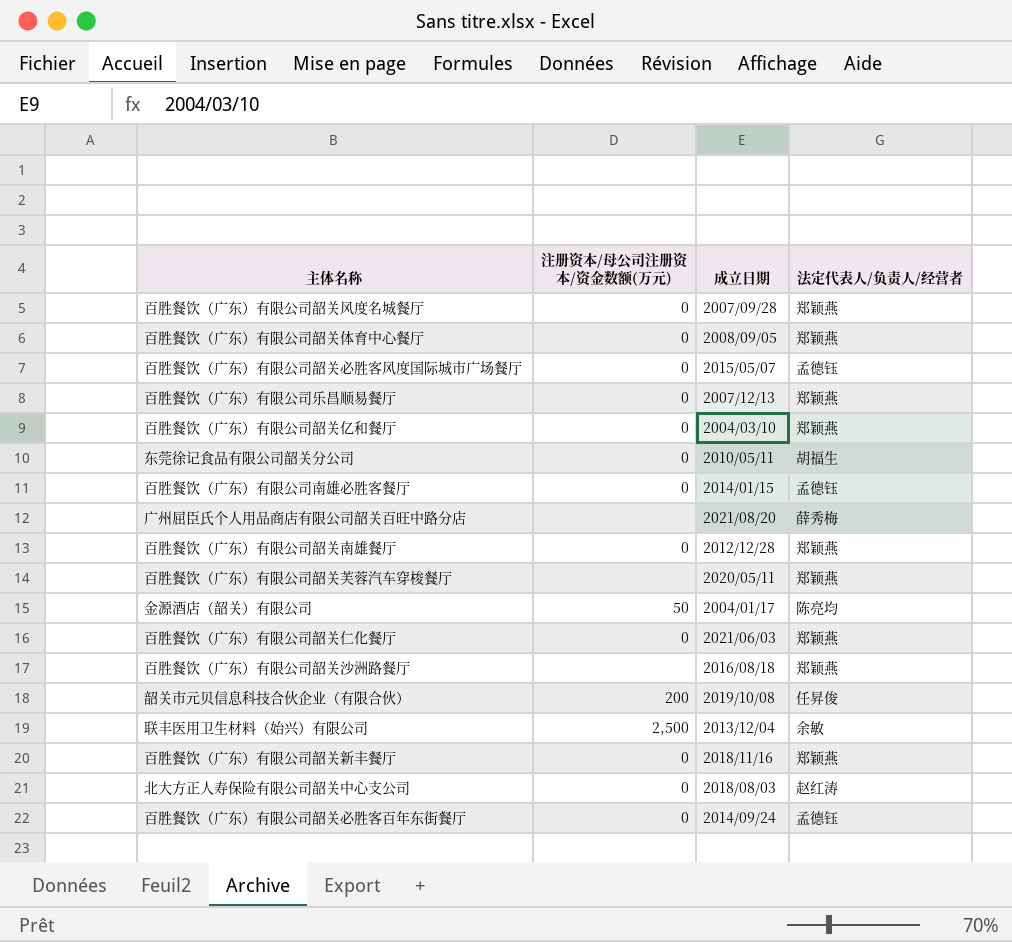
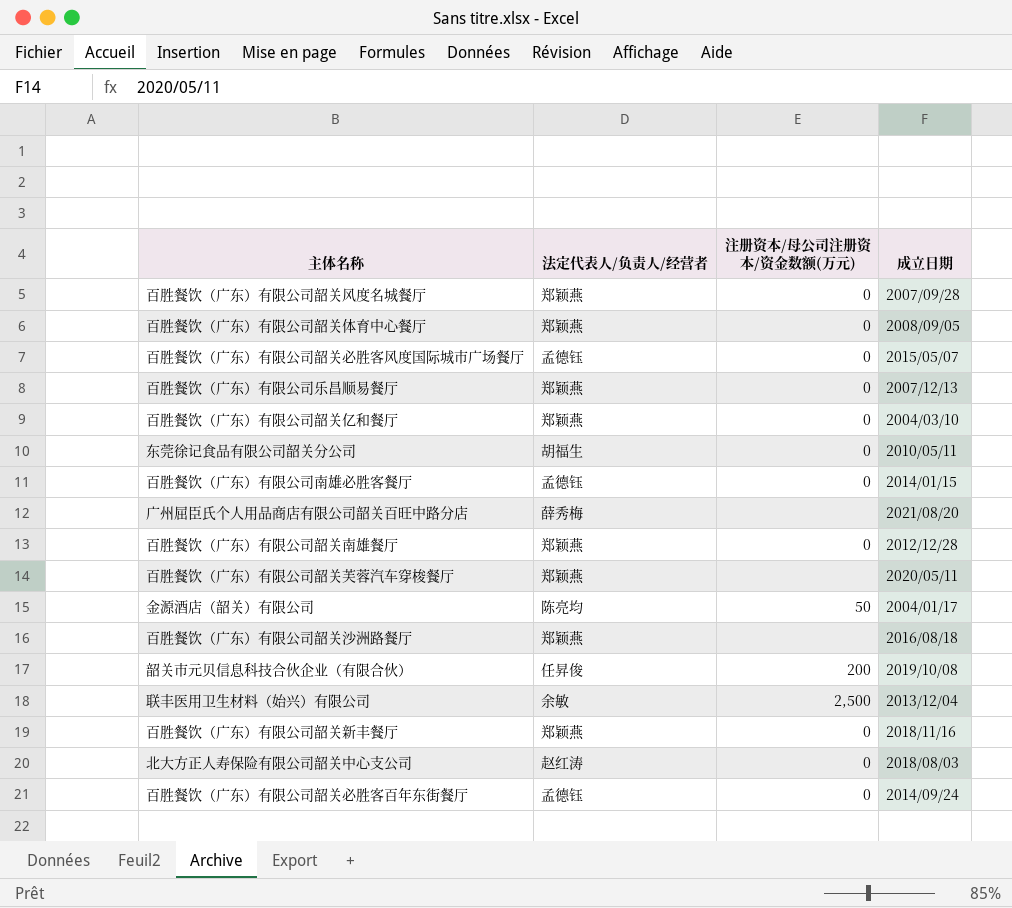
column 法定代表人/负责人/经营者 | position: 4 -> 2
row 百胜餐饮（广东）有限公司韶关仁化餐厅: 0 | 2021/06/03 | 郑颖燕 -> none

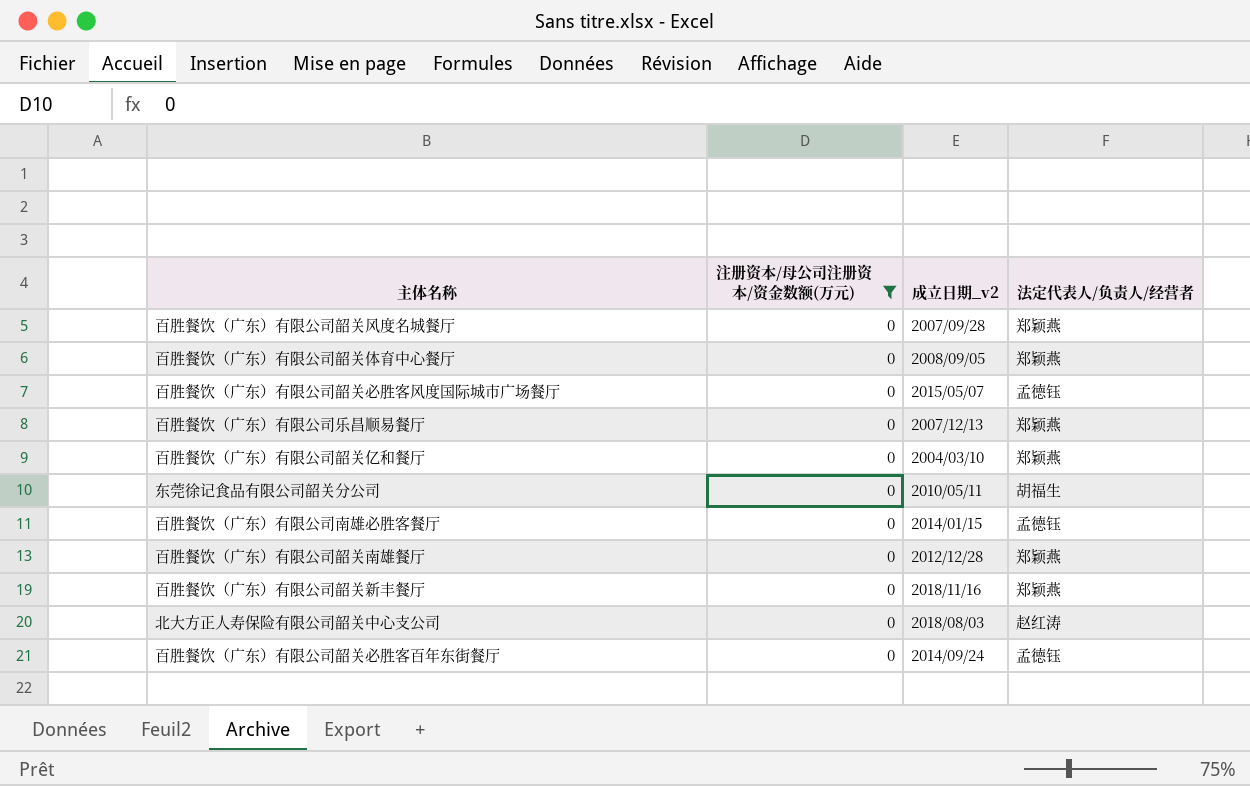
filter: none -> 注册资本/母公司注册资本/资金数额(万元) = 0
column name: 成立日期 -> 成立日期_v2
column 法定代表人/负责人/经营者 | position: 2 -> 4

